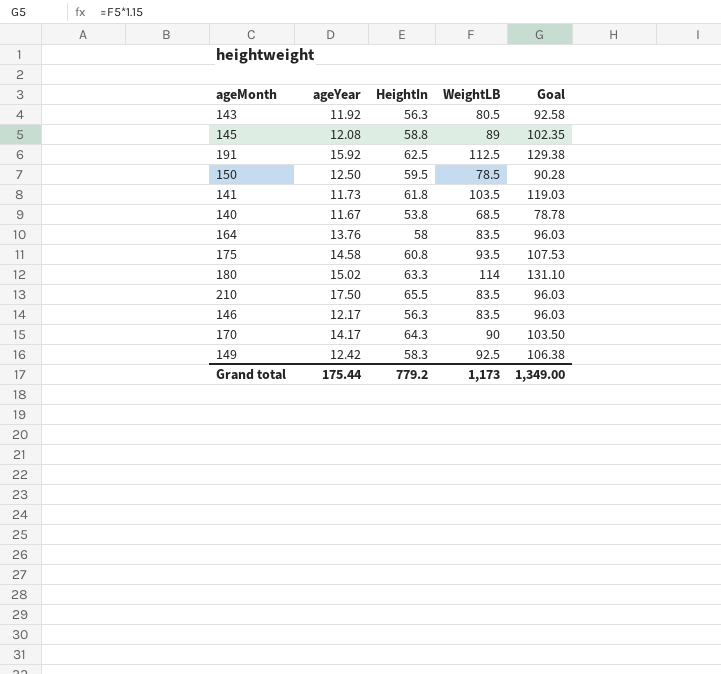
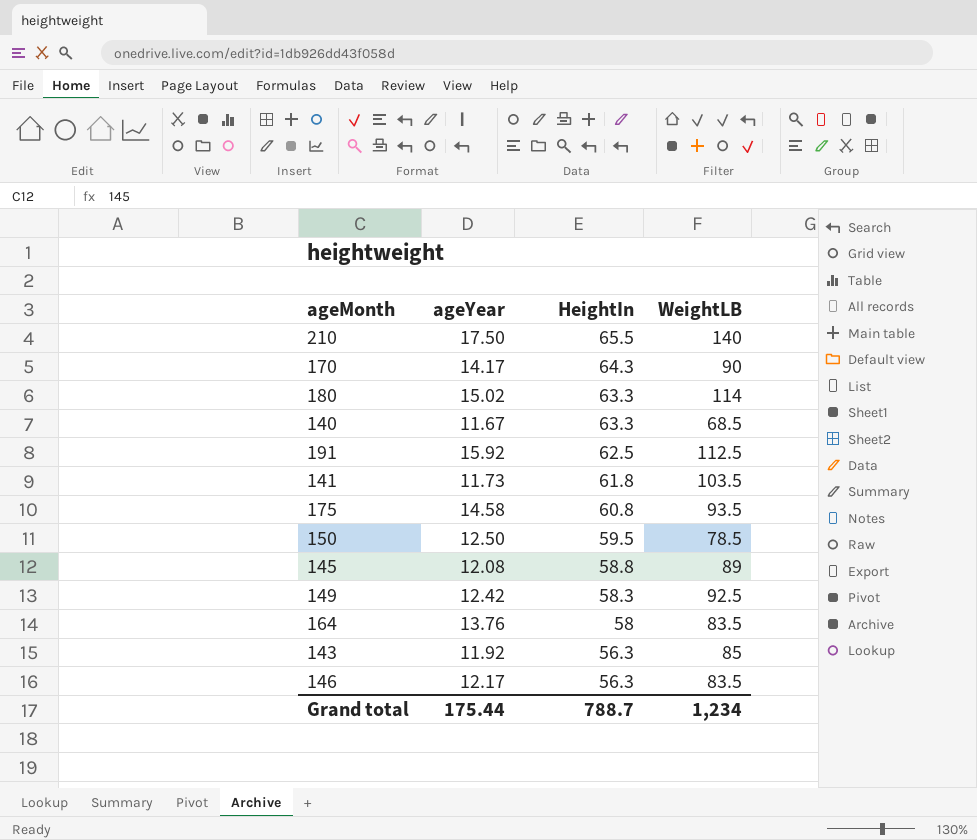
row order: none -> HeightIn descending
column Goal | formula: [WeightLB] * 1.15 -> none
210 | WeightLB: 83.5 -> 140
140 | HeightIn: 53.8 -> 63.3
143 | WeightLB: 80.5 -> 85
Grand total | HeightIn: 779.2 -> 788.7
Grand total | WeightLB: 1,173 -> 1,234

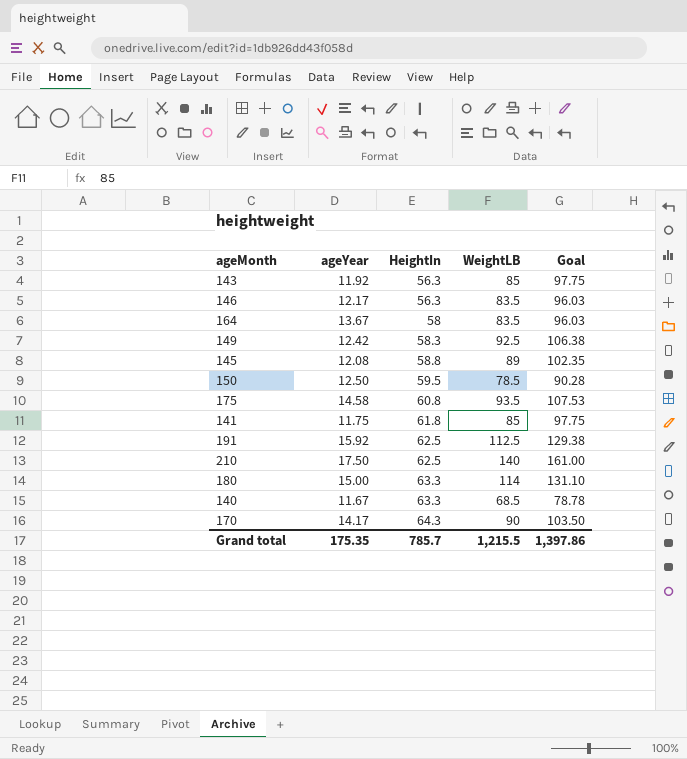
row order: HeightIn descending -> HeightIn ascending
column Goal | formula: none -> [WeightLB] * 1.15
164 | ageYear: 13.76 -> 13.67
141 | ageYear: 11.73 -> 11.75
141 | WeightLB: 103.5 -> 85
210 | HeightIn: 65.5 -> 62.5
180 | ageYear: 15.02 -> 15.00
Grand total | ageYear: 175.44 -> 175.35
Grand total | HeightIn: 788.7 -> 785.7
Grand total | WeightLB: 1,234 -> 1,215.5

